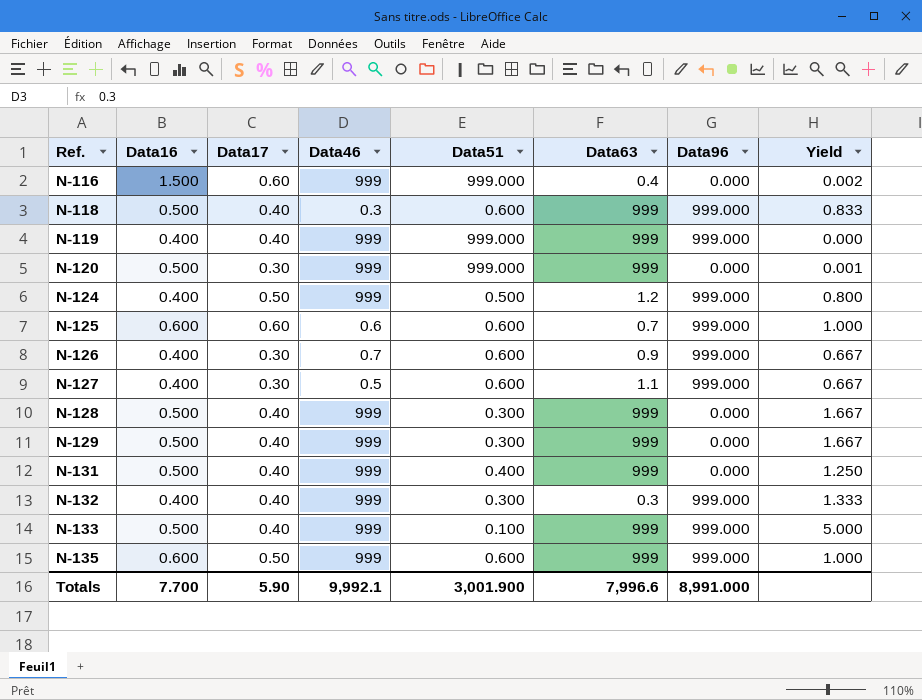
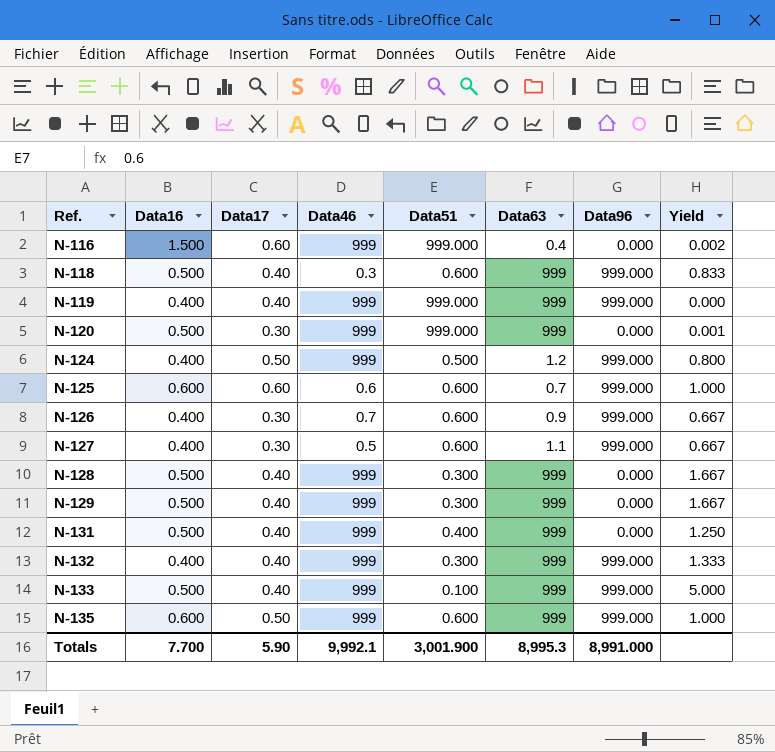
N-132 | Data63: 0.3 -> 999
Totals | Data63: 7,996.6 -> 8,995.3

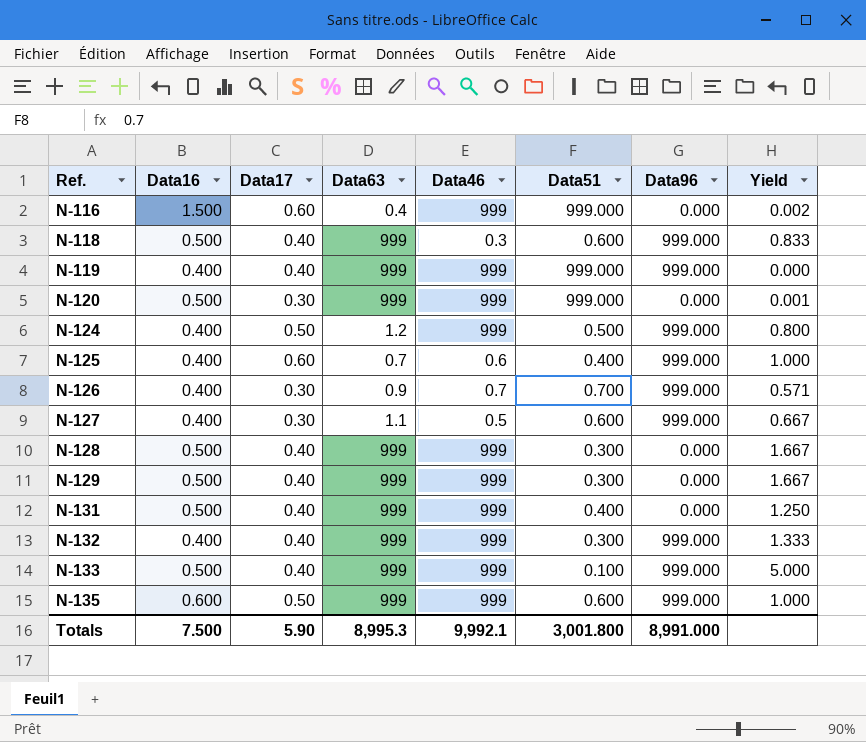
column Data63 | position: 6 -> 4
N-125 | Data16: 0.600 -> 0.400
N-125 | Data51: 0.600 -> 0.400
N-126 | Data51: 0.600 -> 0.700
N-126 | Yield: 0.667 -> 0.571
Totals | Data16: 7.700 -> 7.500
Totals | Data51: 3,001.900 -> 3,001.800

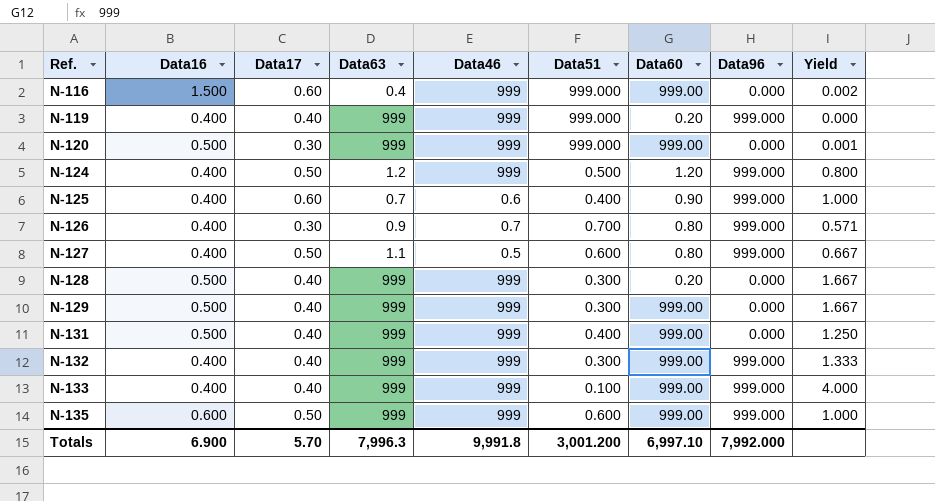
column Data60 | position: none -> 7
row N-118: 0.500 | 0.40 | 999 | 0.3 | 0.600 | 999.000 | 0.833 -> none
N-127 | Data17: 0.30 -> 0.50
N-133 | Data16: 0.500 -> 0.400
N-133 | Yield: 5.000 -> 4.000
Totals | Data16: 7.500 -> 6.900
Totals | Data17: 5.90 -> 5.70
Totals | Data63: 8,995.3 -> 7,996.3
Totals | Data46: 9,992.1 -> 9,991.8
Totals | Data51: 3,001.800 -> 3,001.200
Totals | Data96: 8,991.000 -> 7,992.000

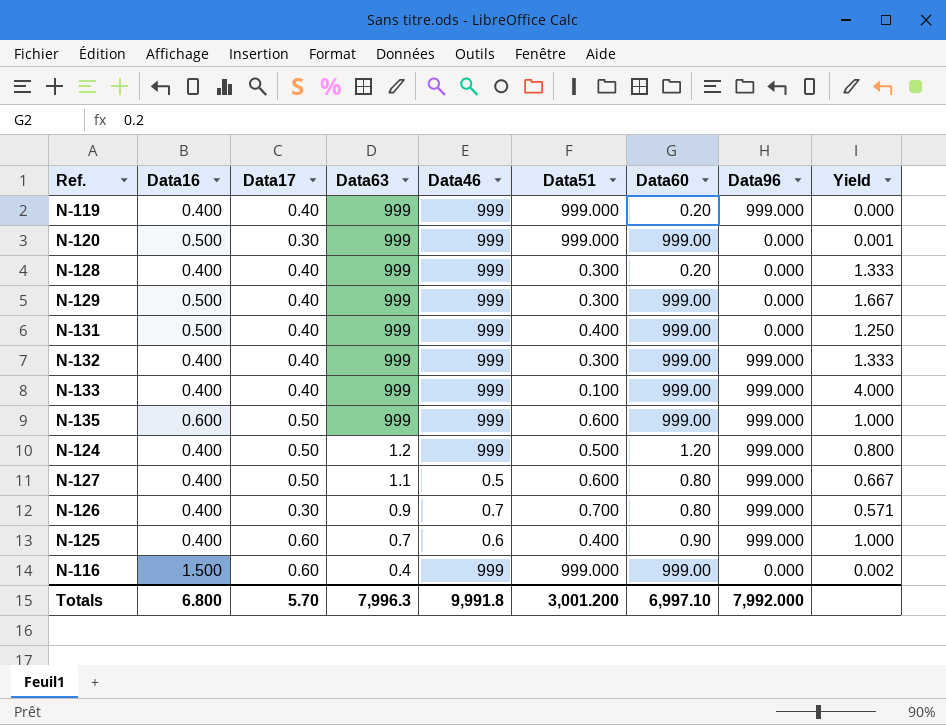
row order: Ref. ascending -> Data63 descending
N-128 | Data16: 0.500 -> 0.400
N-128 | Yield: 1.667 -> 1.333
Totals | Data16: 6.900 -> 6.800

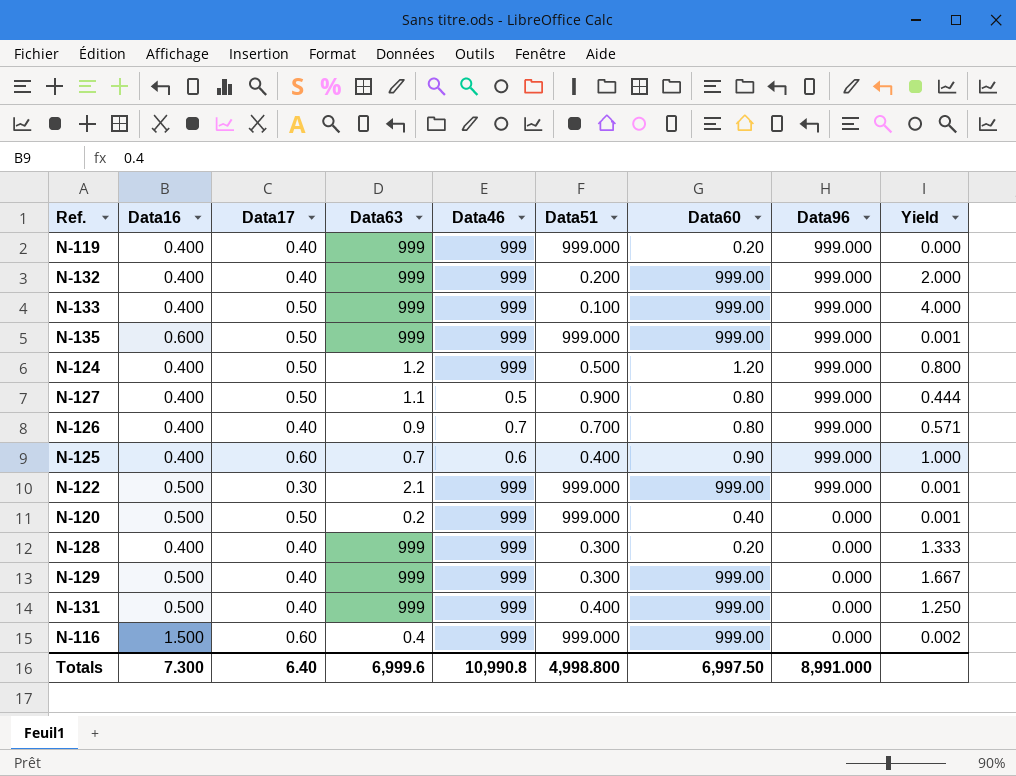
row order: Data63 descending -> Data96 descending
N-132 | Data51: 0.300 -> 0.200
N-132 | Yield: 1.333 -> 2.000
N-133 | Data17: 0.40 -> 0.50
N-135 | Data51: 0.600 -> 999.000
N-135 | Yield: 1.000 -> 0.001
N-127 | Data51: 0.600 -> 0.900
N-127 | Yield: 0.667 -> 0.444
N-126 | Data17: 0.30 -> 0.40
row N-122: none -> 0.500 | 0.30 | 2.1 | 999 | 999.000 | 999.00 | 999.000 | 0.001
N-120 | Data17: 0.30 -> 0.50
N-120 | Data63: 999 -> 0.2
N-120 | Data60: 999.00 -> 0.40
Totals | Data16: 6.800 -> 7.300
Totals | Data17: 5.70 -> 6.40
Totals | Data63: 7,996.3 -> 6,999.6
Totals | Data46: 9,991.8 -> 10,990.8
Totals | Data51: 3,001.200 -> 4,998.800
Totals | Data60: 6,997.10 -> 6,997.50
Totals | Data96: 7,992.000 -> 8,991.000

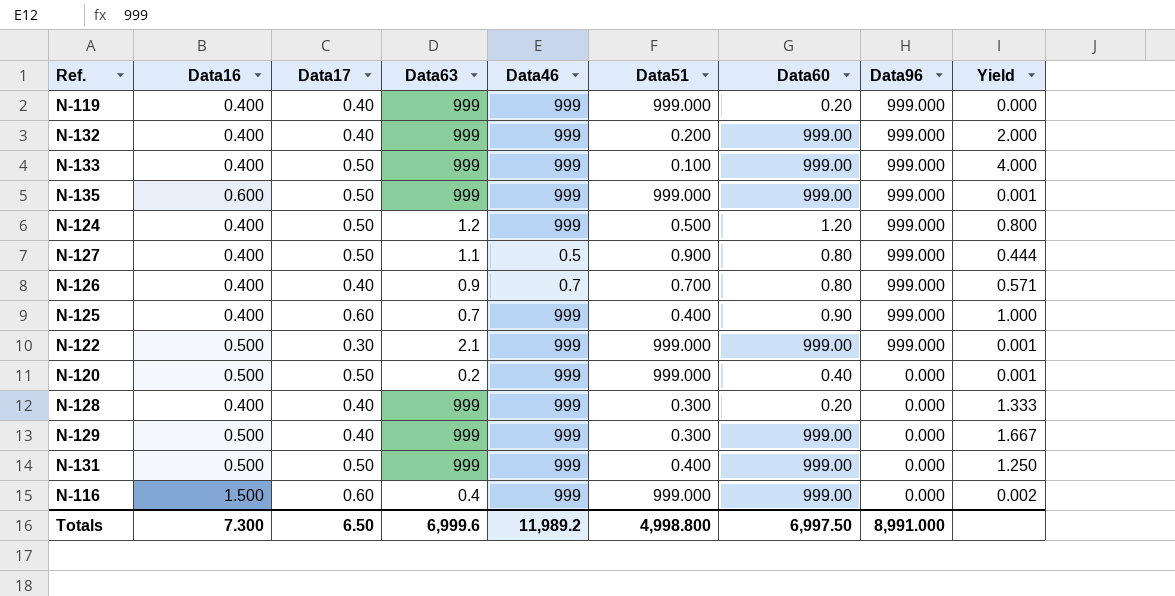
N-125 | Data46: 0.6 -> 999
N-131 | Data17: 0.40 -> 0.50
Totals | Data17: 6.40 -> 6.50
Totals | Data46: 10,990.8 -> 11,989.2

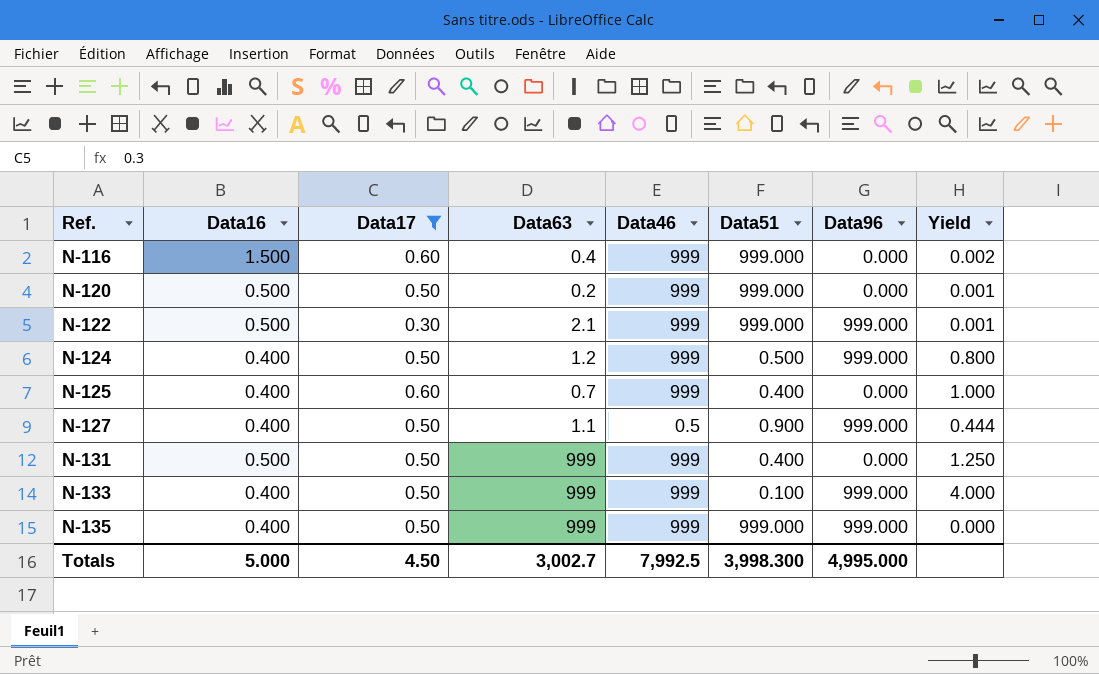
filter: none -> Data17 != 0.40
row order: Data96 descending -> Ref. ascending
column Data60 | position: 7 -> none
N-125 | Data96: 999.000 -> 0.000
N-135 | Data16: 0.600 -> 0.400
N-135 | Yield: 0.001 -> 0.000
Totals | Data16: 7.300 -> 5.000
Totals | Data17: 6.50 -> 4.50
Totals | Data63: 6,999.6 -> 3,002.7
Totals | Data46: 11,989.2 -> 7,992.5
Totals | Data51: 4,998.800 -> 3,998.300
Totals | Data96: 8,991.000 -> 4,995.000

